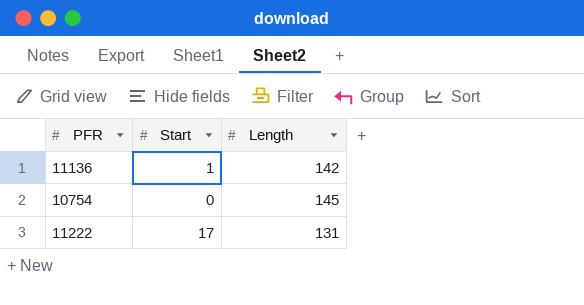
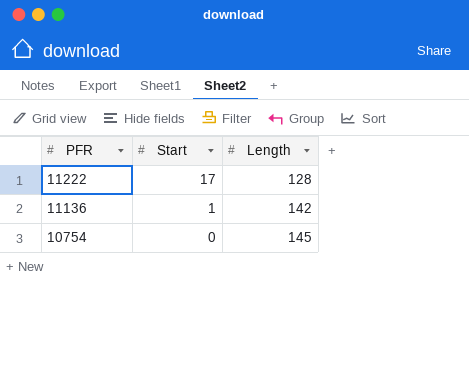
row order: none -> PFR descending
11222 | Length: 131 -> 128

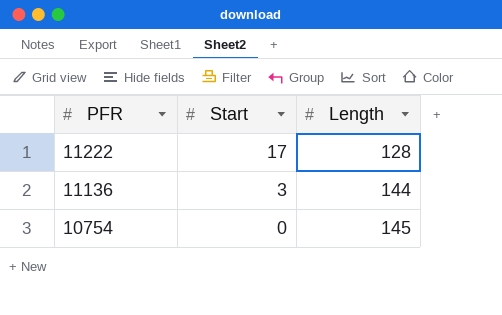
11136 | Start: 1 -> 3
11136 | Length: 142 -> 144

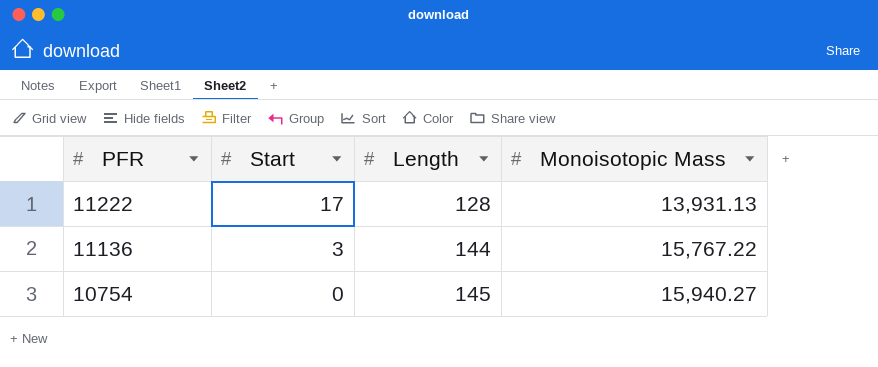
column Monoisotopic Mass | position: none -> 4

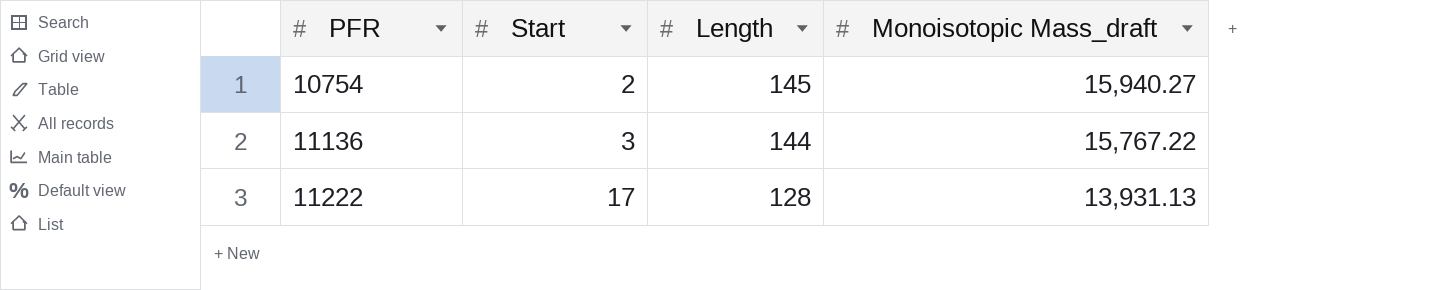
row order: PFR descending -> PFR ascending
column name: Monoisotopic Mass -> Monoisotopic Mass_draft
10754 | Start: 0 -> 2

